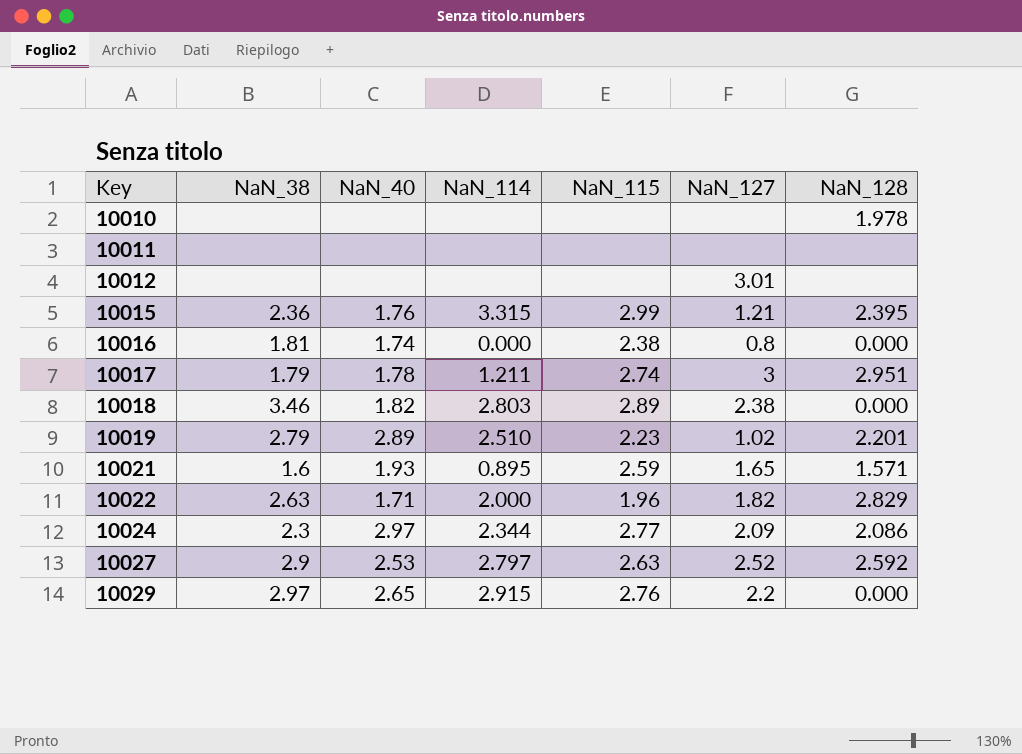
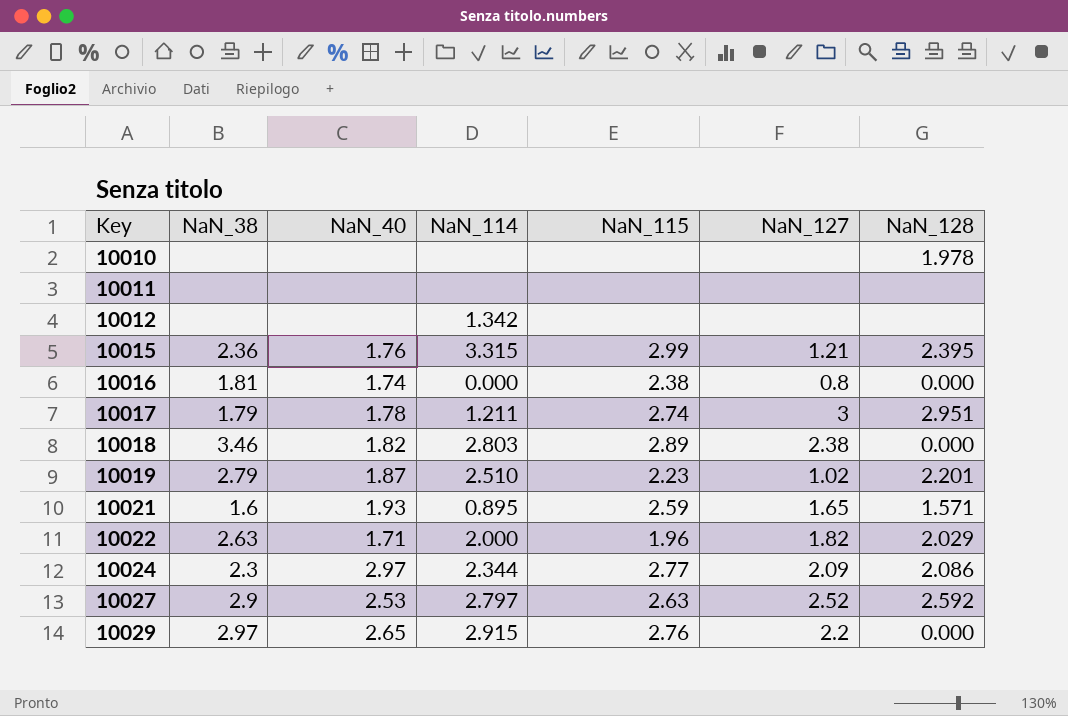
10012 | NaN_114: none -> 1.342
10012 | NaN_127: 3.01 -> none
10019 | NaN_40: 2.89 -> 1.87
10022 | NaN_128: 2.829 -> 2.029

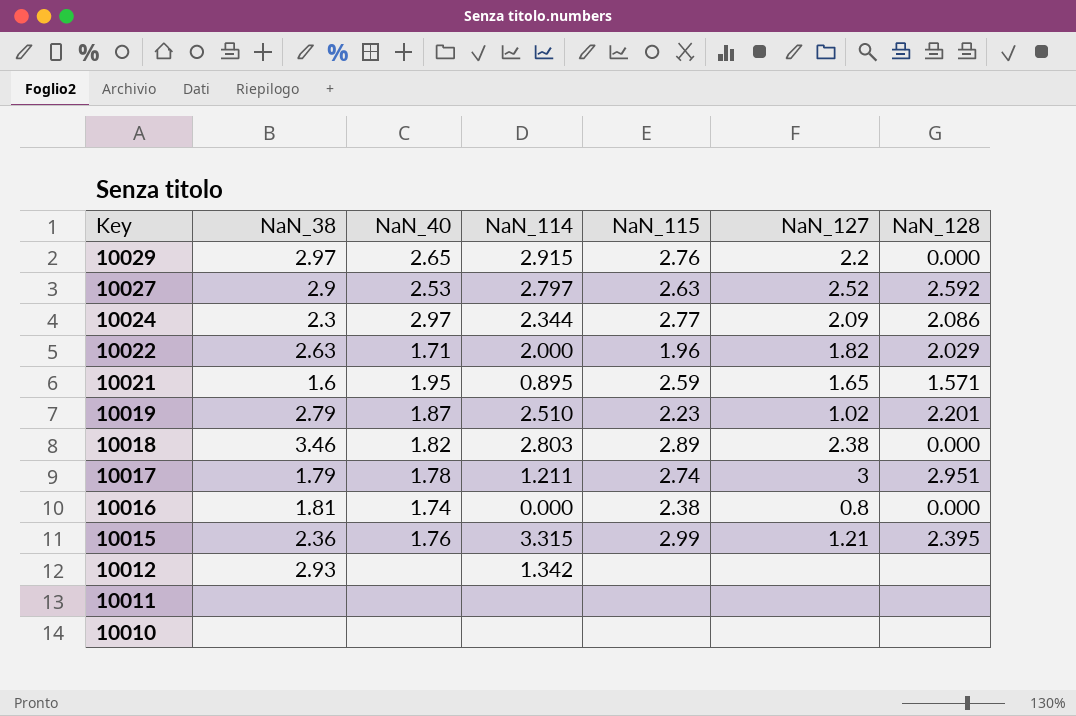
row order: Key ascending -> Key descending
10021 | NaN_40: 1.93 -> 1.95
10012 | NaN_38: none -> 2.93
10010 | NaN_128: 1.978 -> none

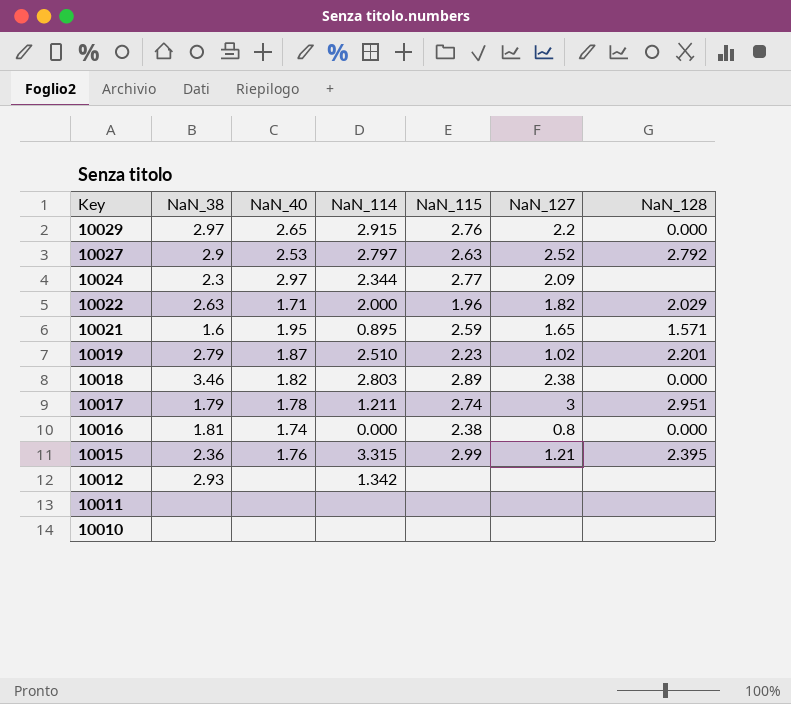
10027 | NaN_128: 2.592 -> 2.792
10024 | NaN_128: 2.086 -> none

